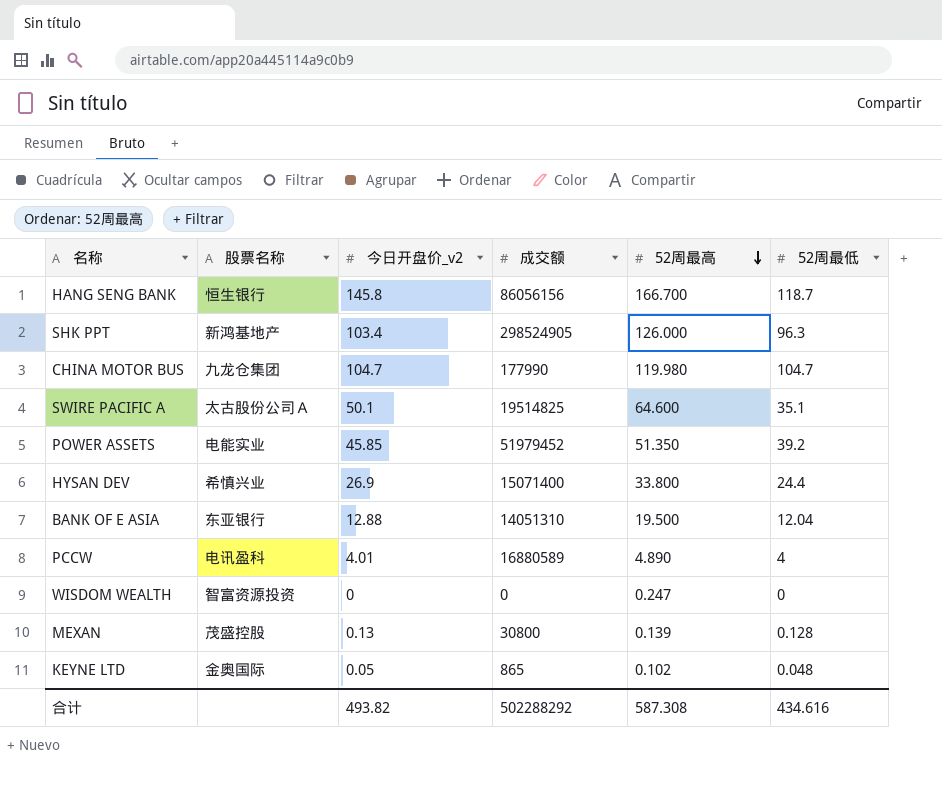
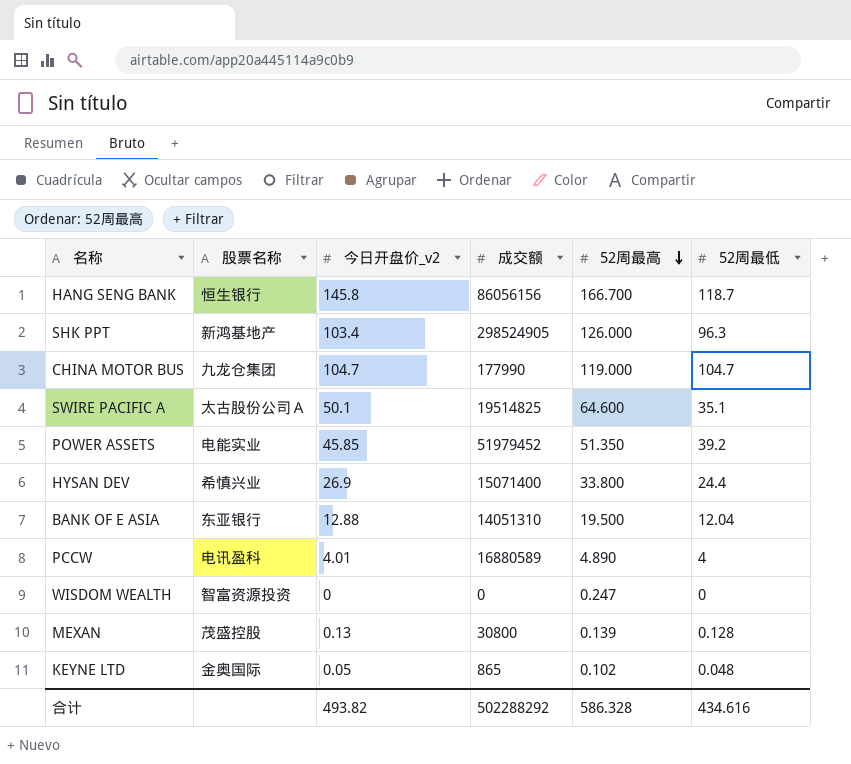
CHINA MOTOR BUS | 52周最高: 119.980 -> 119.000
合计 | 52周最高: 587.308 -> 586.328

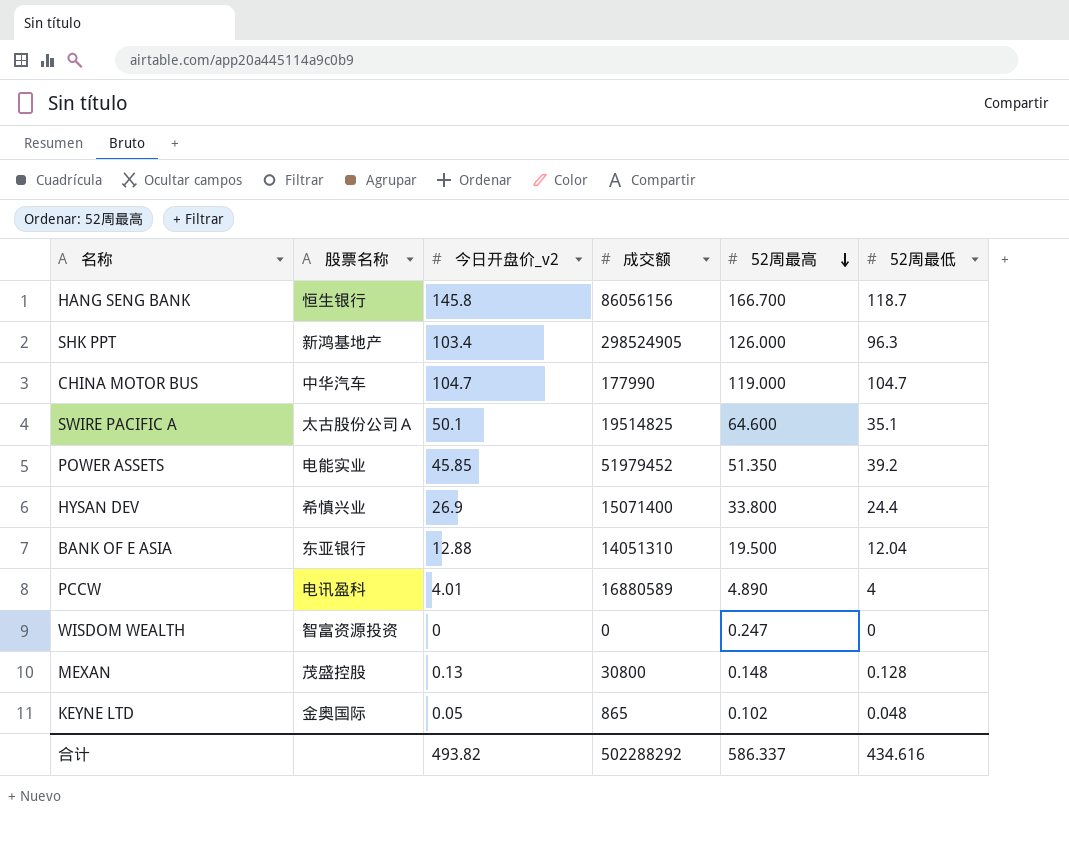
CHINA MOTOR BUS | 股票名称: 九龙仓集团 -> 中华汽车
MEXAN | 52周最高: 0.139 -> 0.148
合计 | 52周最高: 586.328 -> 586.337

